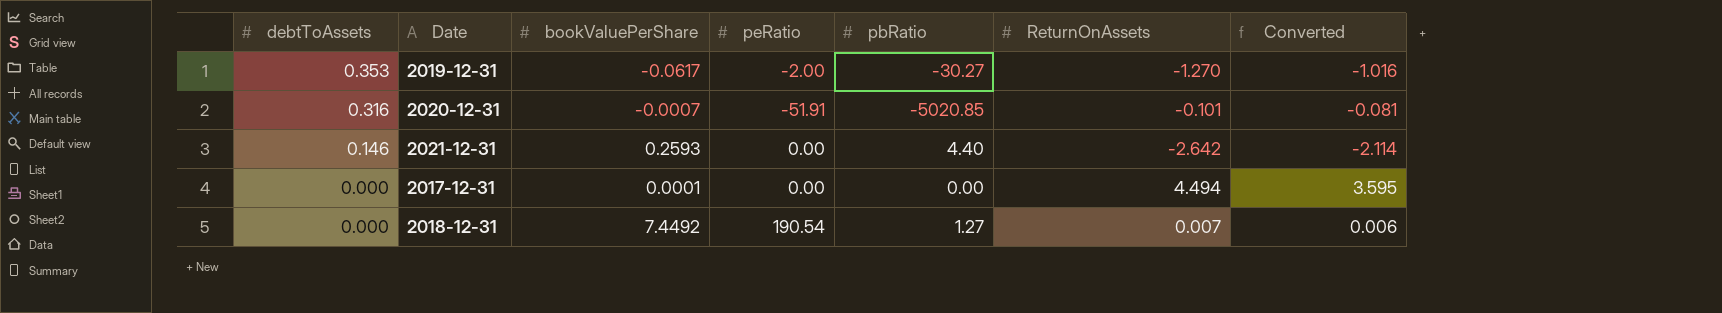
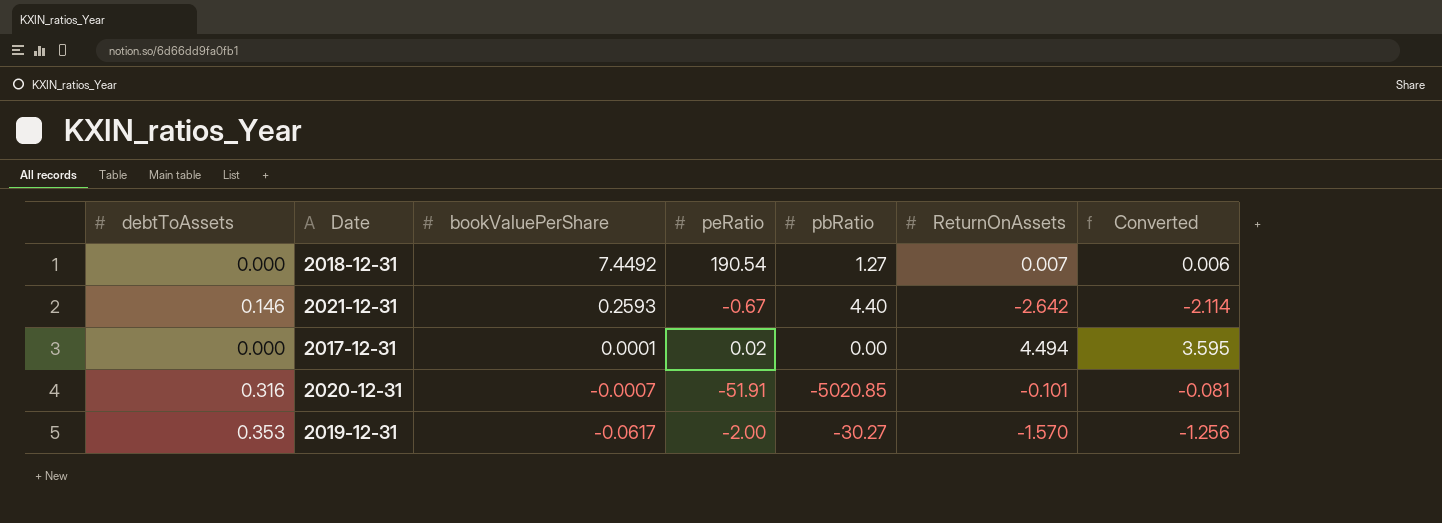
row order: debtToAssets descending -> bookValuePerShare descending
2021-12-31 | peRatio: 0.00 -> -0.67
2017-12-31 | peRatio: 0.00 -> 0.02
2019-12-31 | ReturnOnAssets: -1.270 -> -1.570
2019-12-31 | Converted: -1.016 -> -1.256

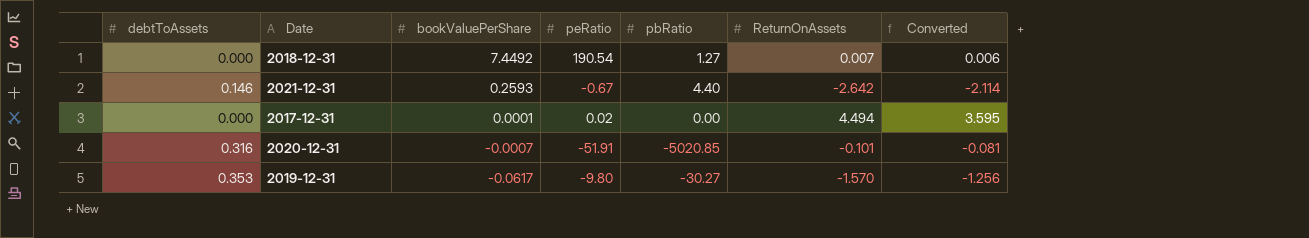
2019-12-31 | peRatio: -2.00 -> -9.80

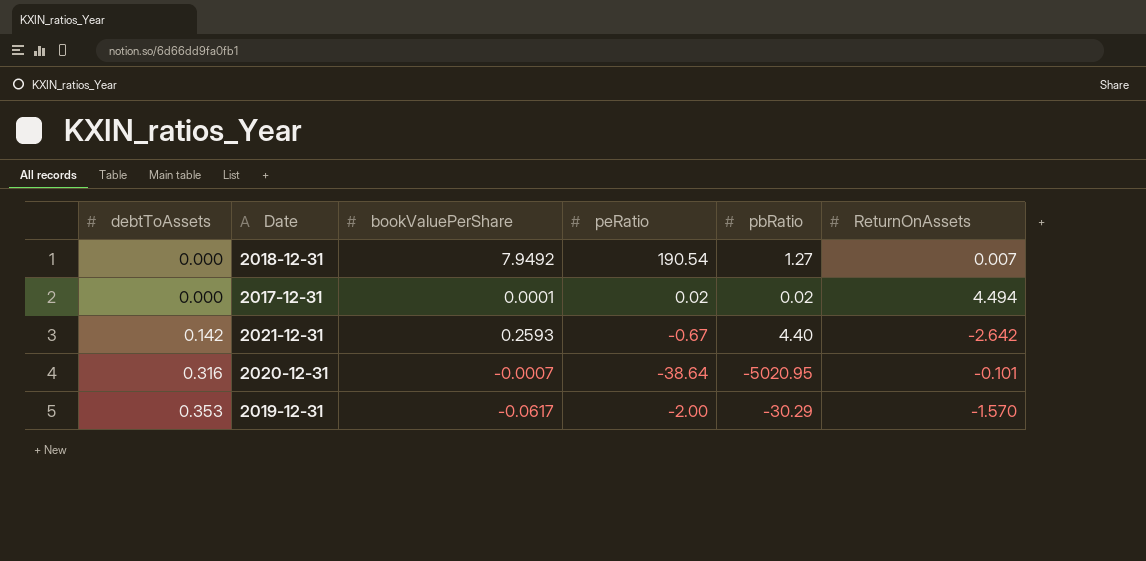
row order: bookValuePerShare descending -> debtToAssets ascending
column Converted | formula: [ReturnOnAssets] * 0.8 -> none
2018-12-31 | bookValuePerShare: 7.4492 -> 7.9492
2017-12-31 | pbRatio: 0.00 -> 0.02
2021-12-31 | debtToAssets: 0.146 -> 0.142
2020-12-31 | peRatio: -51.91 -> -38.64
2020-12-31 | pbRatio: -5020.85 -> -5020.95
2019-12-31 | peRatio: -9.80 -> -2.00
2019-12-31 | pbRatio: -30.27 -> -30.29

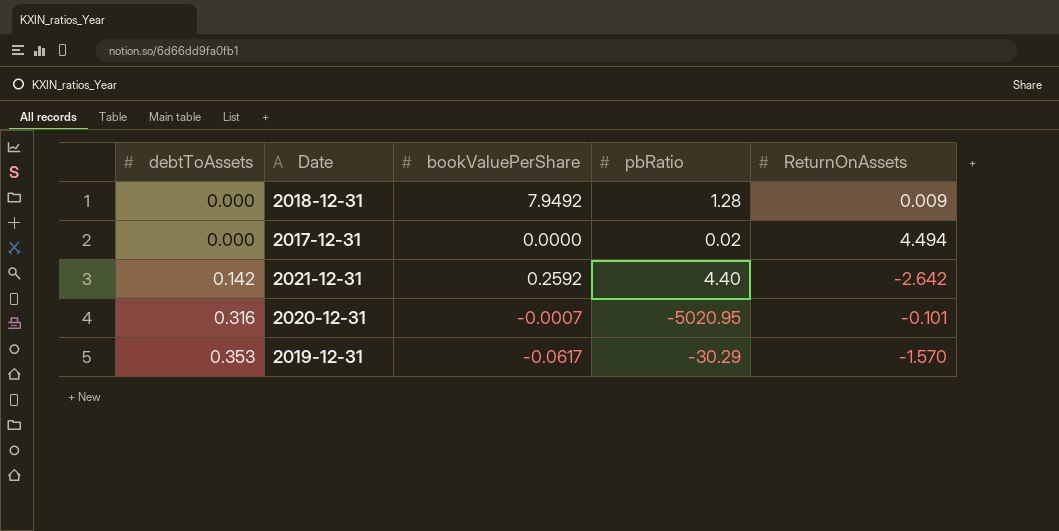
column peRatio | position: 4 -> none
2018-12-31 | pbRatio: 1.27 -> 1.28
2018-12-31 | ReturnOnAssets: 0.007 -> 0.009
2017-12-31 | bookValuePerShare: 0.0001 -> 0.0000
2021-12-31 | bookValuePerShare: 0.2593 -> 0.2592

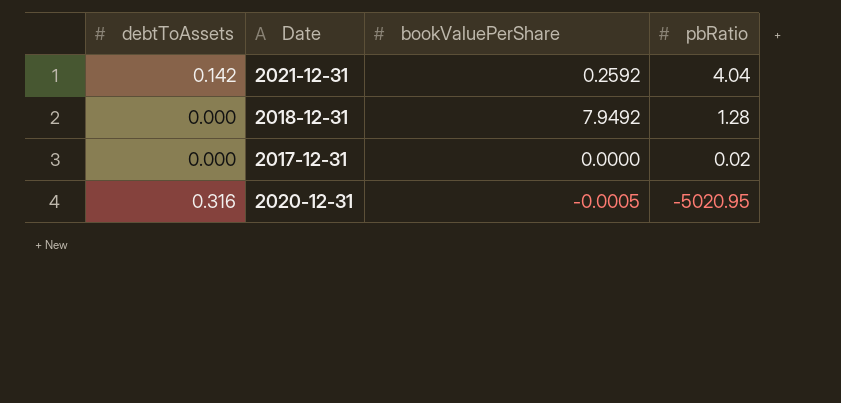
row order: debtToAssets ascending -> pbRatio descending
column ReturnOnAssets | position: 5 -> none
row 2019-12-31: 0.353 | -0.0617 | -30.29 | -1.570 -> none
2021-12-31 | pbRatio: 4.40 -> 4.04
2020-12-31 | bookValuePerShare: -0.0007 -> -0.0005

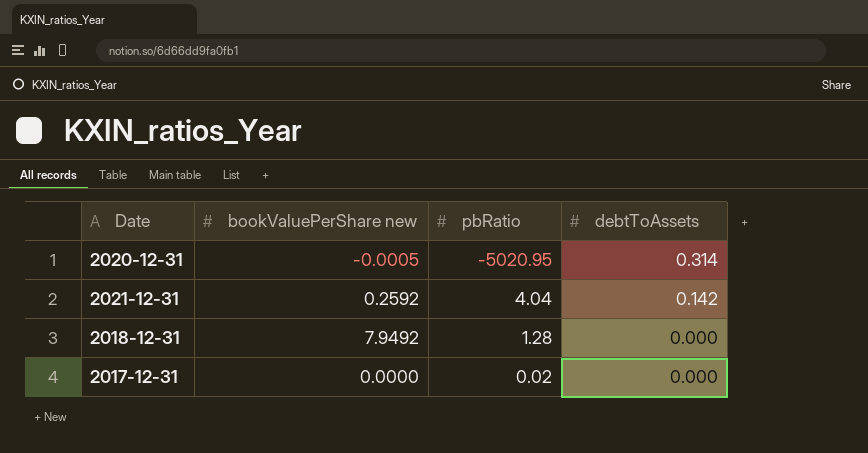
row order: pbRatio descending -> debtToAssets descending
column name: bookValuePerShare -> bookValuePerShare new
column debtToAssets | position: 1 -> 4
2020-12-31 | debtToAssets: 0.316 -> 0.314

